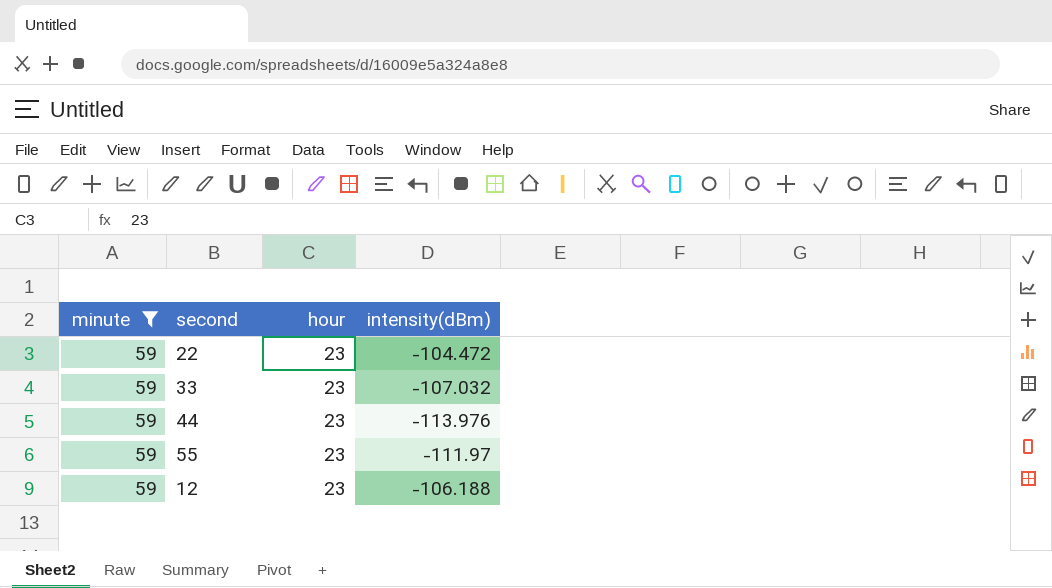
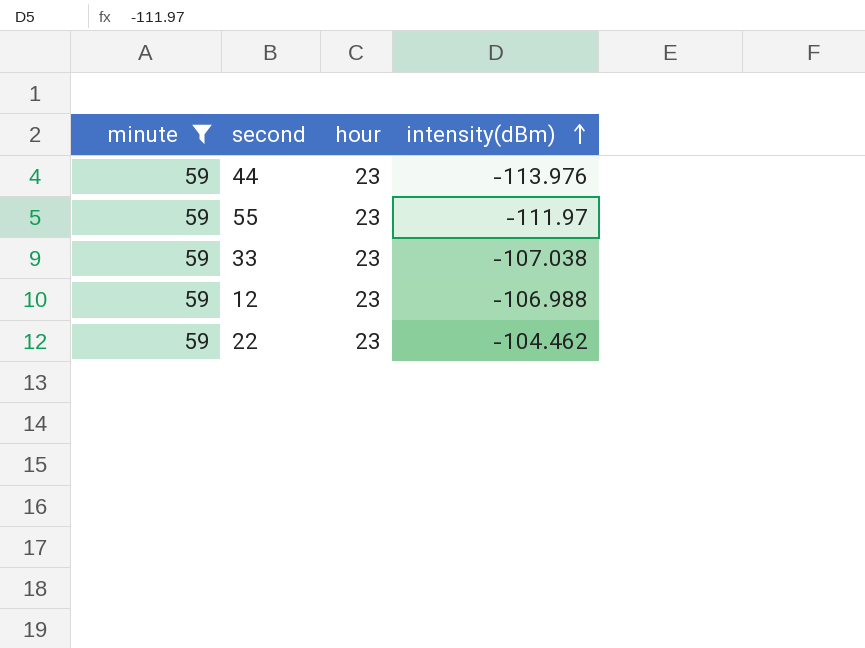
row order: none -> intensity(dBm) ascending
33 | intensity(dBm): -107.032 -> -107.038
12 | intensity(dBm): -106.188 -> -106.988
22 | intensity(dBm): -104.472 -> -104.462

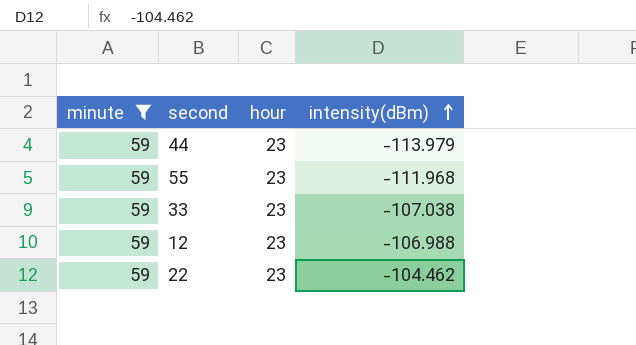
44 | intensity(dBm): -113.976 -> -113.979
55 | intensity(dBm): -111.97 -> -111.968

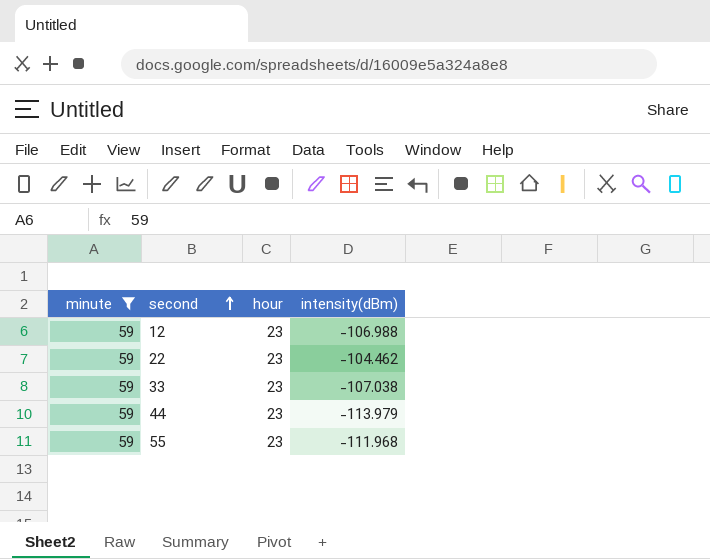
row order: intensity(dBm) ascending -> second ascending

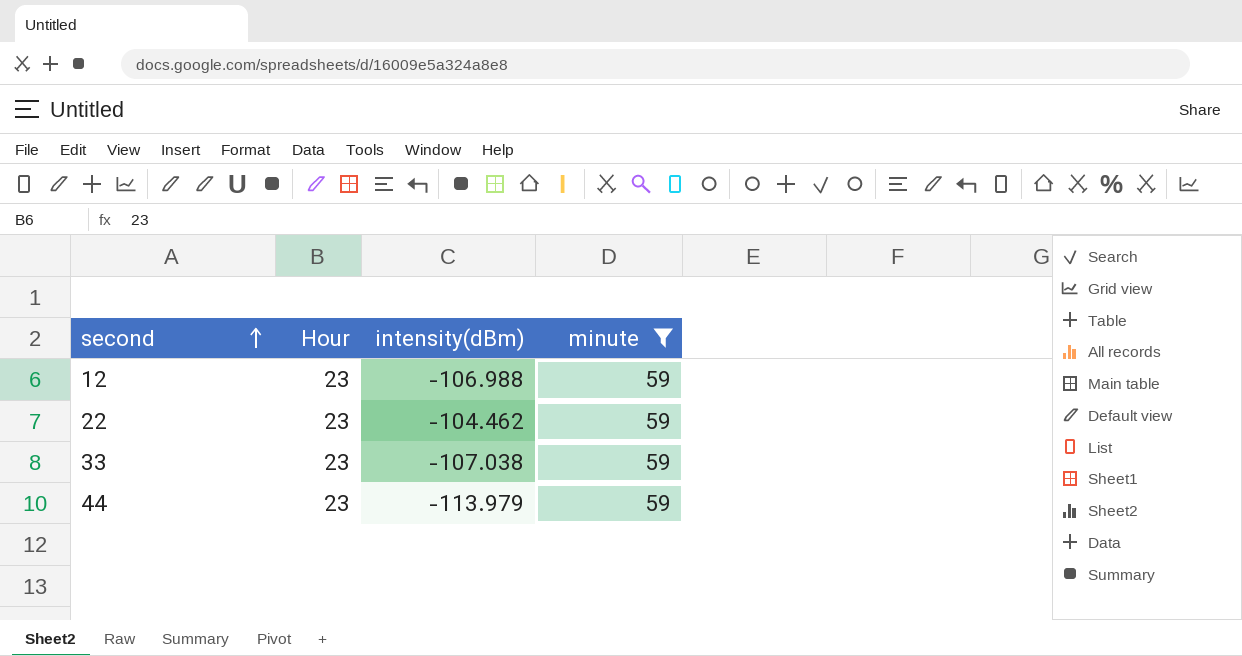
column name: hour -> Hour
column minute | position: 1 -> 4
row 55: 59 | 23 | -111.968 -> none

